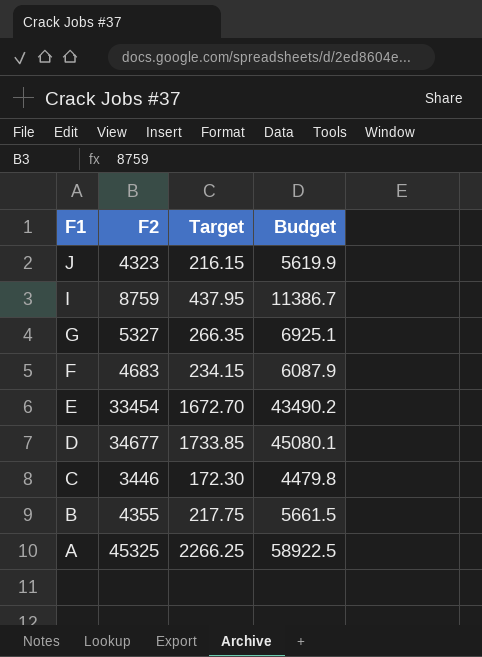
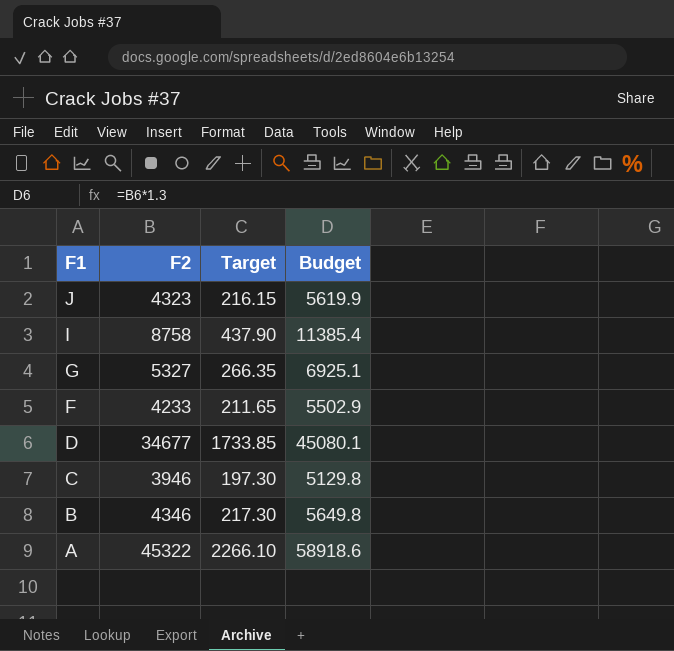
row E: 33454 | 1672.70 | 43490.2 -> none
I | F2: 8759 -> 8758
I | Target: 437.95 -> 437.90
I | Budget: 11386.7 -> 11385.4
F | F2: 4683 -> 4233
F | Target: 234.15 -> 211.65
F | Budget: 6087.9 -> 5502.9
C | F2: 3446 -> 3946
C | Target: 172.30 -> 197.30
C | Budget: 4479.8 -> 5129.8
B | F2: 4355 -> 4346
B | Target: 217.75 -> 217.30
B | Budget: 5661.5 -> 5649.8
A | F2: 45325 -> 45322
A | Target: 2266.25 -> 2266.10
A | Budget: 58922.5 -> 58918.6

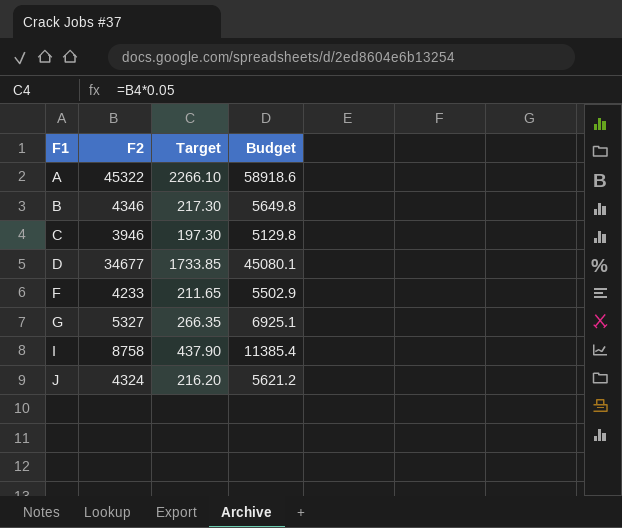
row order: F1 descending -> F1 ascending
J | F2: 4323 -> 4324
J | Target: 216.15 -> 216.20
J | Budget: 5619.9 -> 5621.2

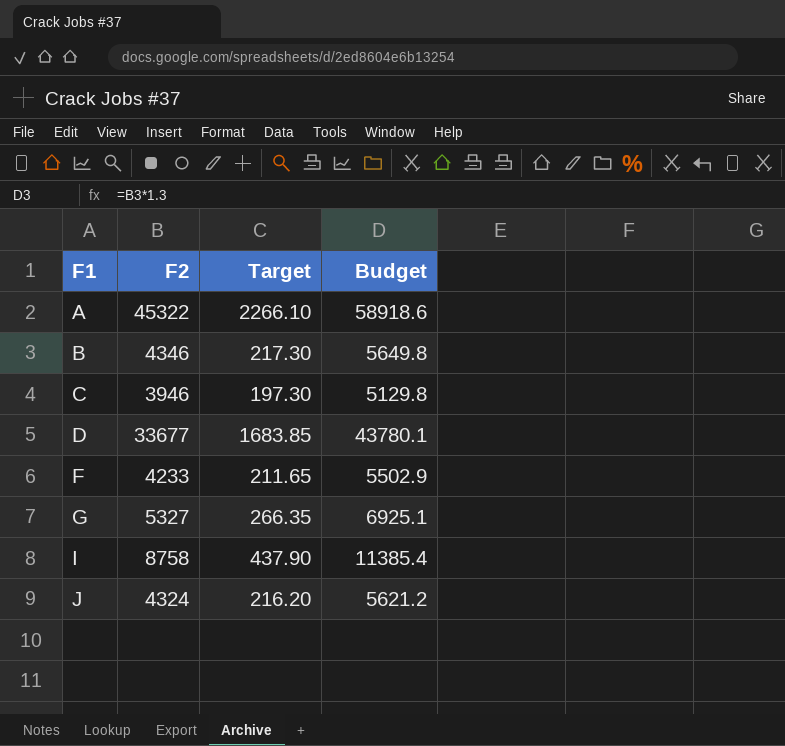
D | F2: 34677 -> 33677
D | Target: 1733.85 -> 1683.85
D | Budget: 45080.1 -> 43780.1

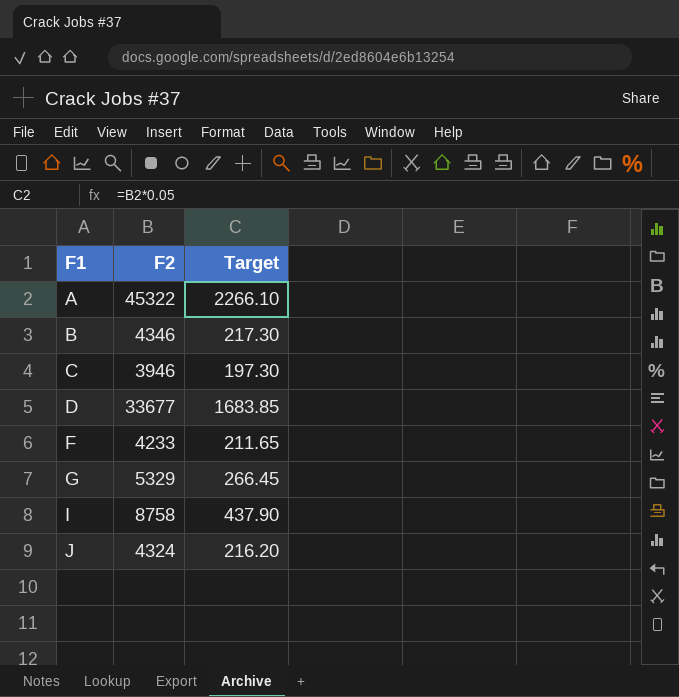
column Budget | formula: [F2] * 1.3 -> none
G | F2: 5327 -> 5329
G | Target: 266.35 -> 266.45

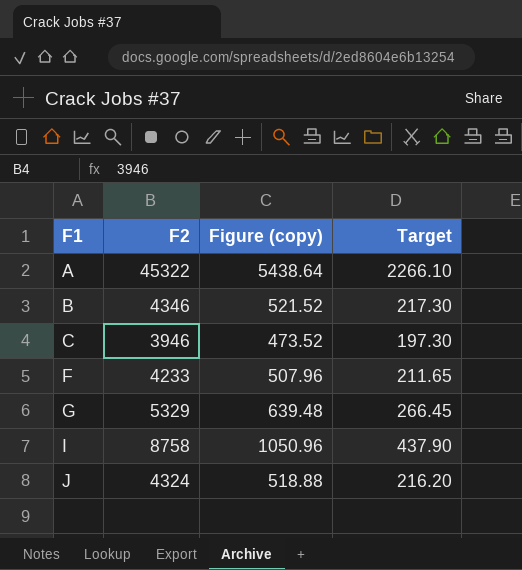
column Figure (copy) | formula: none -> [F2] * 0.12
row D: 33677 | 1683.85 -> none

